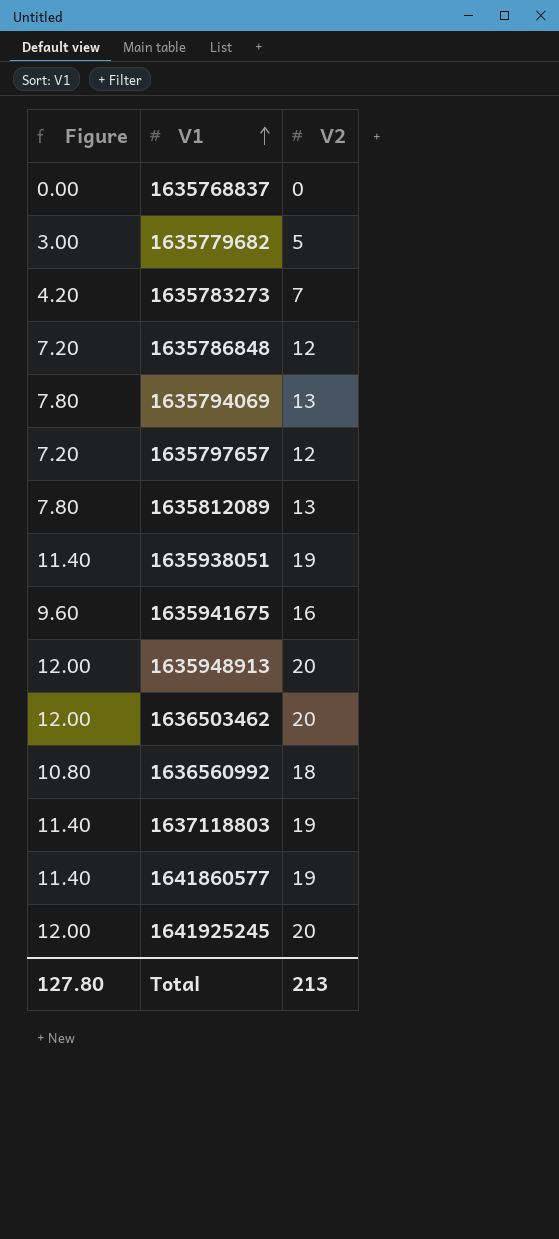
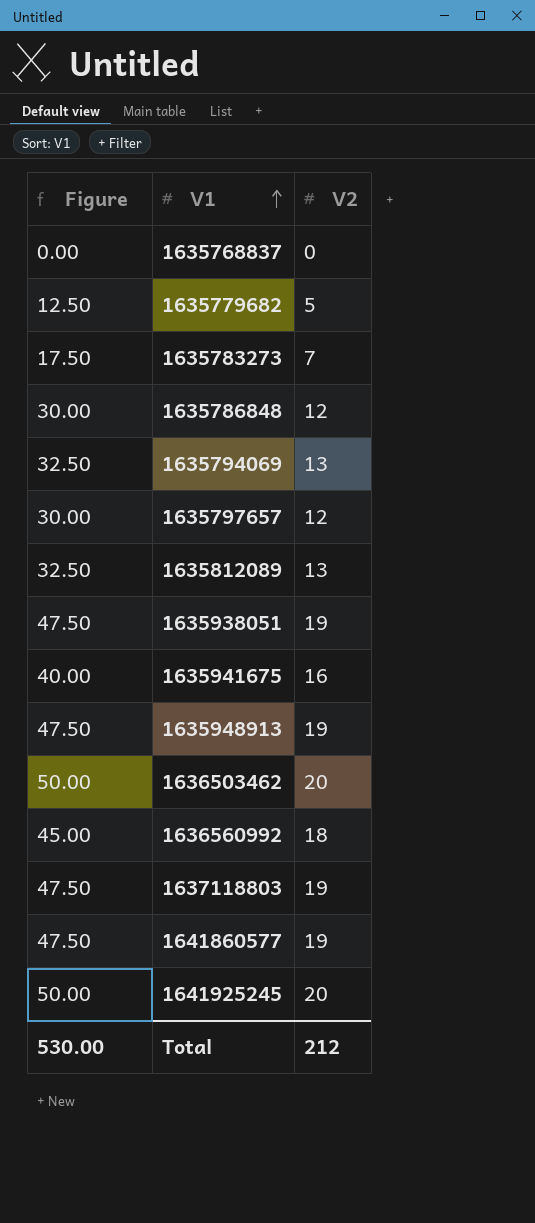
column Figure | formula: [V2] * 0.6 -> [V2] * 2.5
1635948913 | V2: 20 -> 19
Total | Figure: 127.80 -> 530.00
Total | V2: 213 -> 212

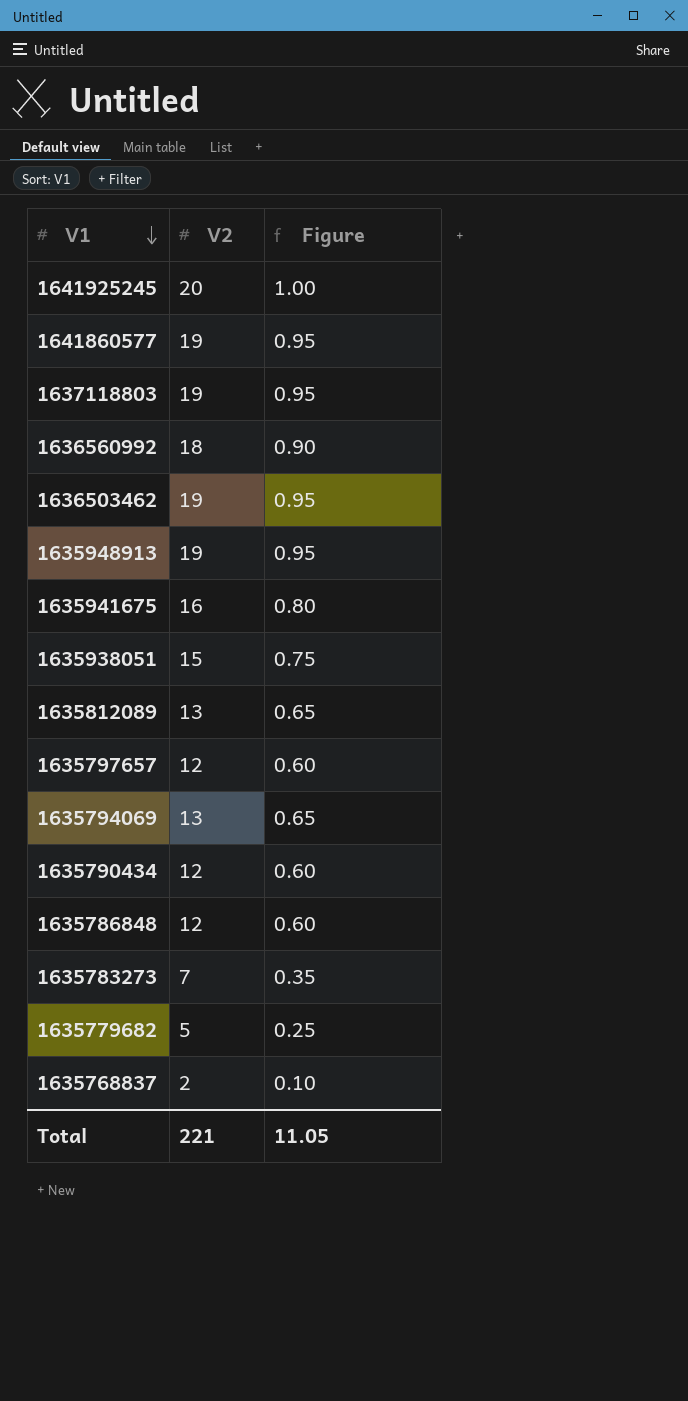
row order: V1 ascending -> V1 descending
column Figure | formula: [V2] * 2.5 -> [V2] * 0.05
column Figure | position: 1 -> 3
1636503462 | V2: 20 -> 19
1635938051 | V2: 19 -> 15
row 1635790434: none -> 12 | 0.60
1635768837 | V2: 0 -> 2
Total | V2: 212 -> 221
Total | Figure: 530.00 -> 11.05

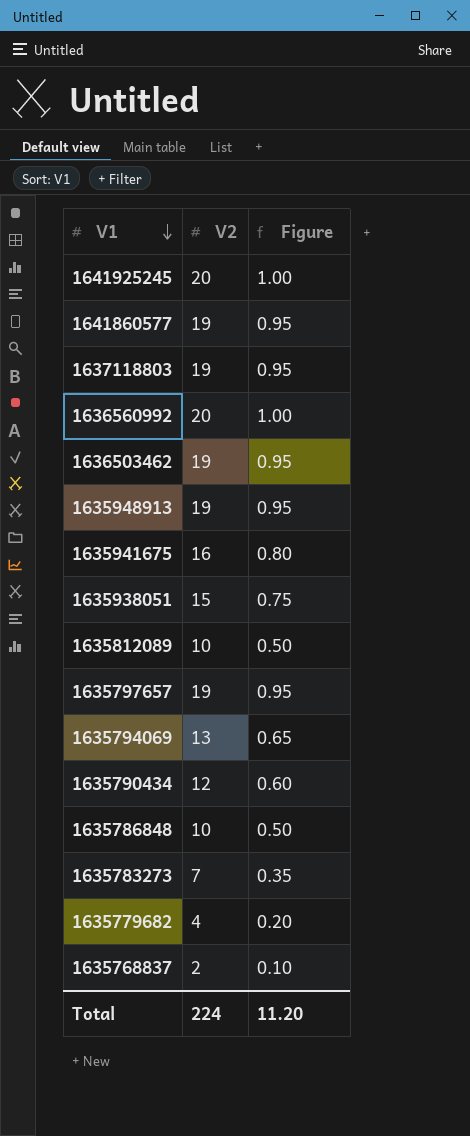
1636560992 | V2: 18 -> 20
1636560992 | Figure: 0.90 -> 1.00
1635812089 | V2: 13 -> 10
1635812089 | Figure: 0.65 -> 0.50
1635797657 | V2: 12 -> 19
1635797657 | Figure: 0.60 -> 0.95
1635786848 | V2: 12 -> 10
1635786848 | Figure: 0.60 -> 0.50
1635779682 | V2: 5 -> 4
1635779682 | Figure: 0.25 -> 0.20
Total | V2: 221 -> 224
Total | Figure: 11.05 -> 11.20

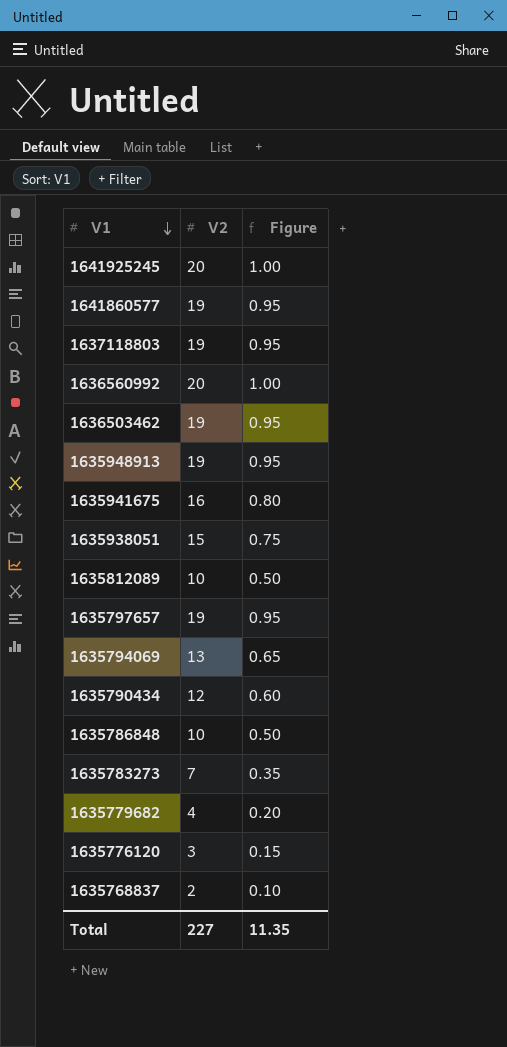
row 1635776120: none -> 3 | 0.15
Total | V2: 224 -> 227
Total | Figure: 11.20 -> 11.35

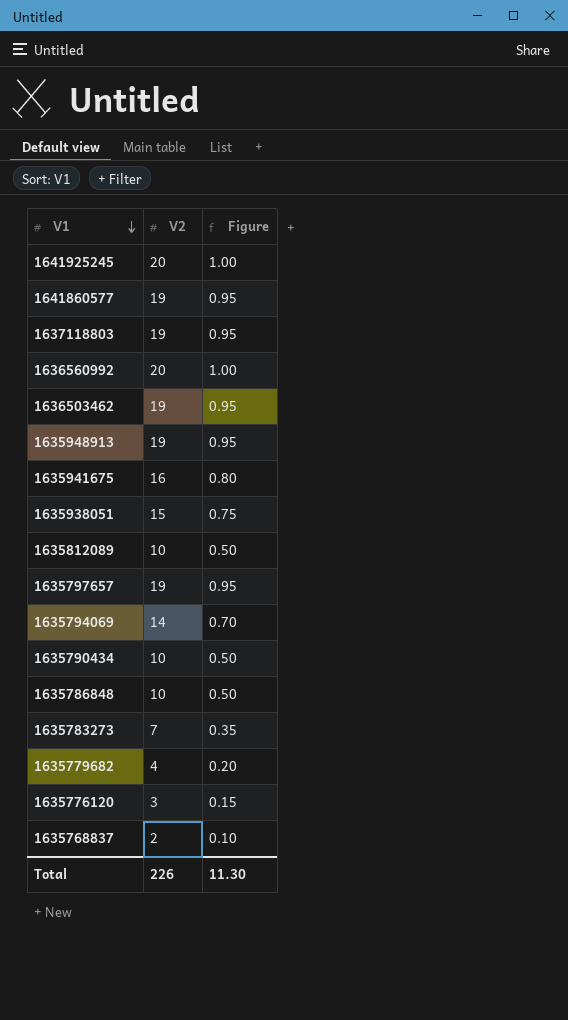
1635794069 | V2: 13 -> 14
1635794069 | Figure: 0.65 -> 0.70
1635790434 | V2: 12 -> 10
1635790434 | Figure: 0.60 -> 0.50
Total | V2: 227 -> 226
Total | Figure: 11.35 -> 11.30

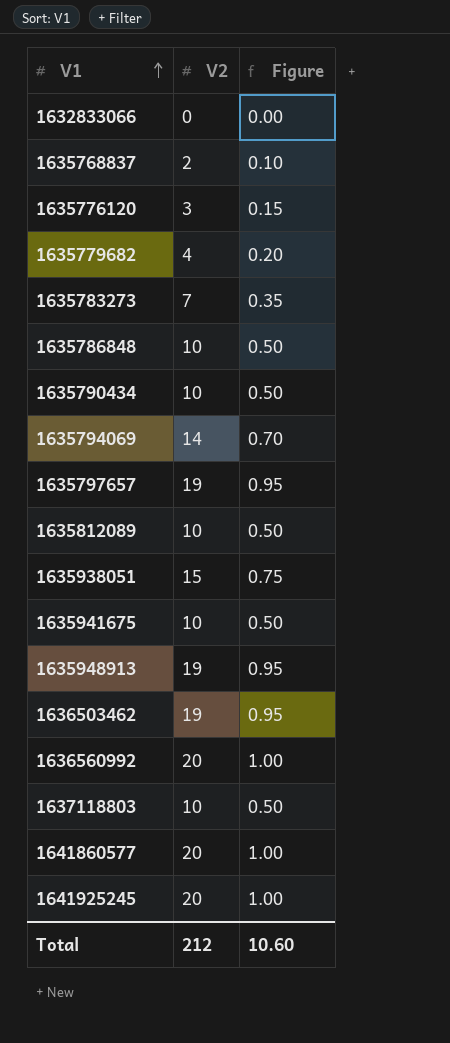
row order: V1 descending -> V1 ascending
row 1632833066: none -> 0 | 0.00
1635941675 | V2: 16 -> 10
1635941675 | Figure: 0.80 -> 0.50
1637118803 | V2: 19 -> 10
1637118803 | Figure: 0.95 -> 0.50
1641860577 | V2: 19 -> 20
1641860577 | Figure: 0.95 -> 1.00
Total | V2: 226 -> 212
Total | Figure: 11.30 -> 10.60

